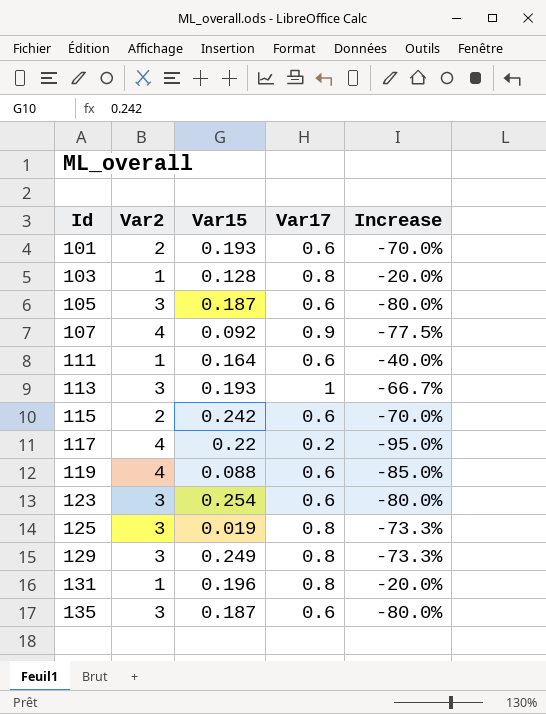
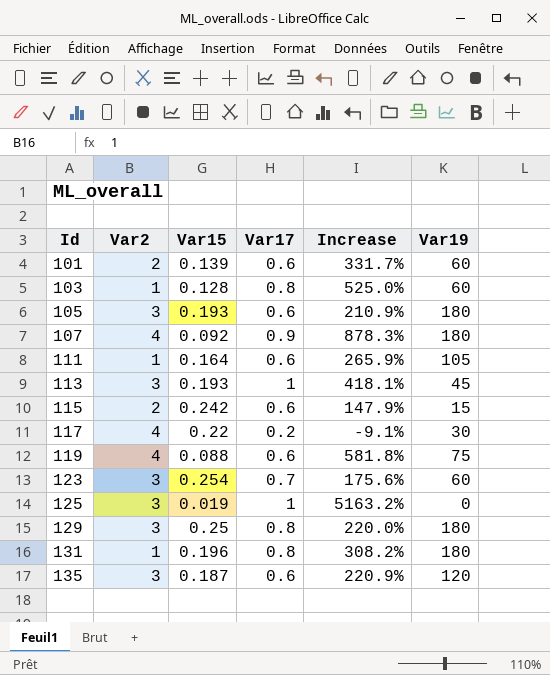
column Increase | formula: ([Var17] - [Var2]) / [Var2] -> ([Var17] - [Var15]) / [Var15]
column Var19 | position: none -> 6
101 | Var15: 0.193 -> 0.139
105 | Var15: 0.187 -> 0.193
123 | Var17: 0.6 -> 0.7
125 | Var17: 0.8 -> 1
129 | Var15: 0.249 -> 0.25

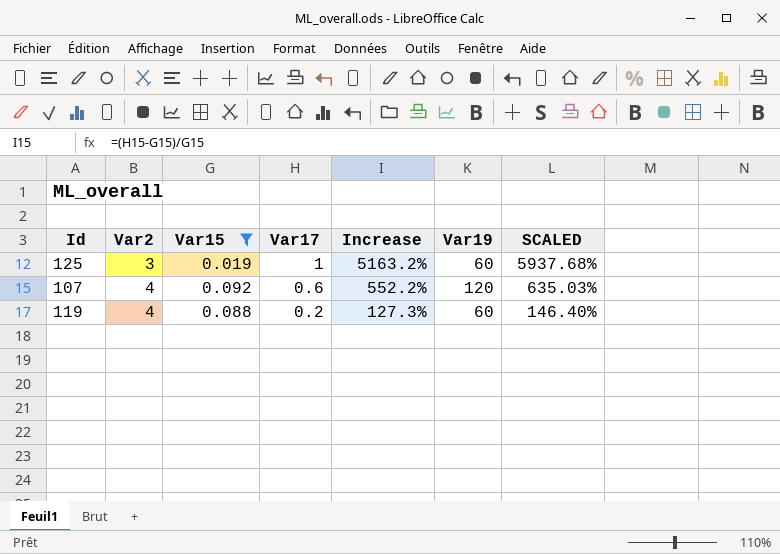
filter: none -> Var15 <= 0.092
row order: Id ascending -> Var2 ascending
column SCALED | formula: none -> [Increase] * 1.15
125 | Var19: 0 -> 60
107 | Var17: 0.9 -> 0.6
107 | Increase: 878.3% -> 552.2%
107 | Var19: 180 -> 120
119 | Var17: 0.6 -> 0.2
119 | Increase: 581.8% -> 127.3%
119 | Var19: 75 -> 60

